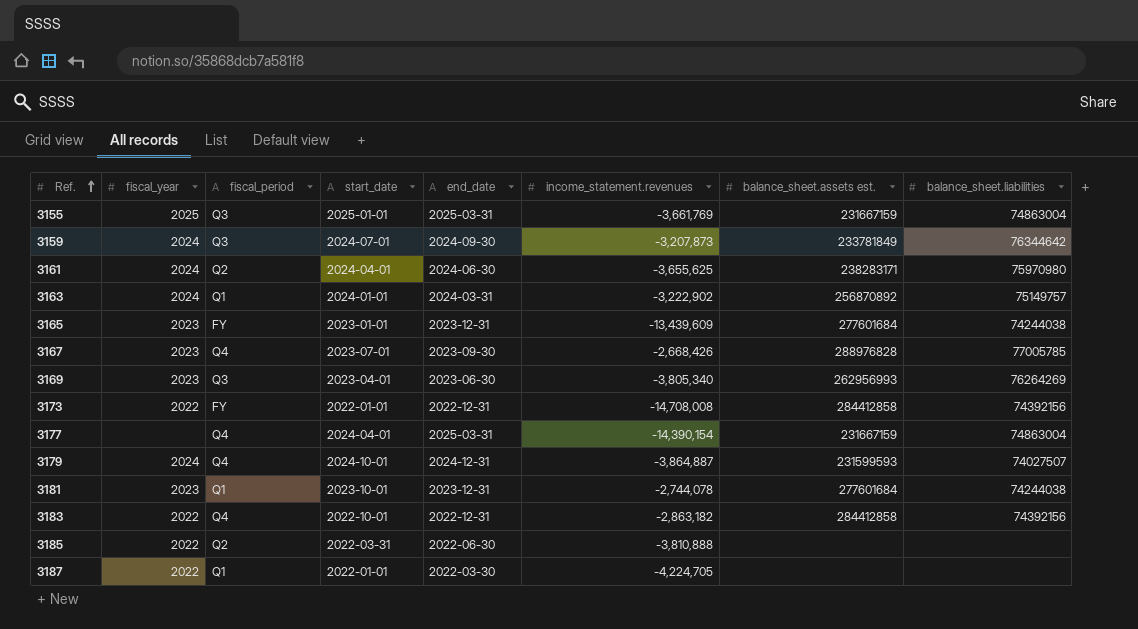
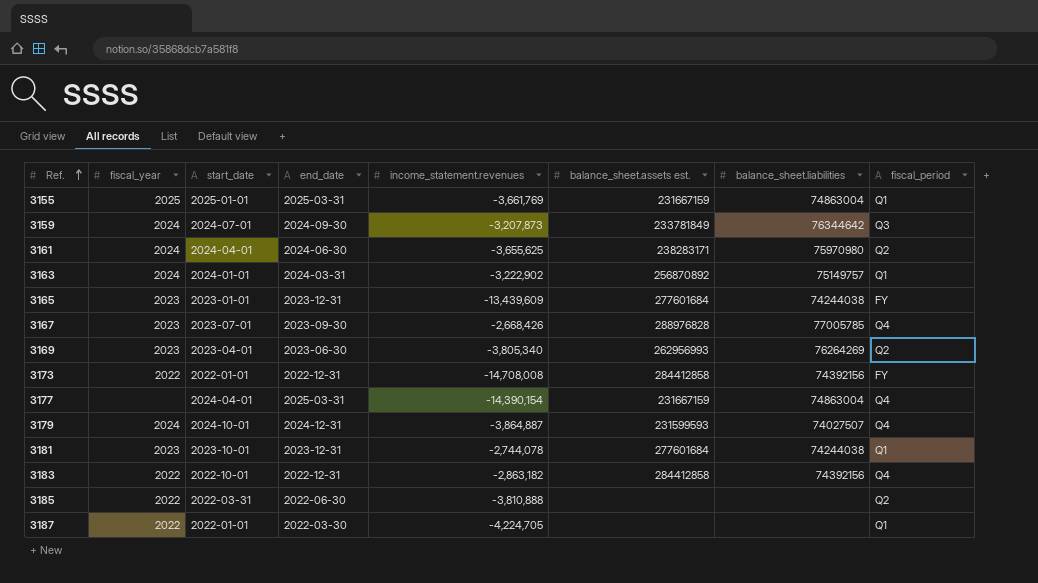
column fiscal_period | position: 3 -> 8
3155 | fiscal_period: Q3 -> Q1
3169 | fiscal_period: Q3 -> Q2

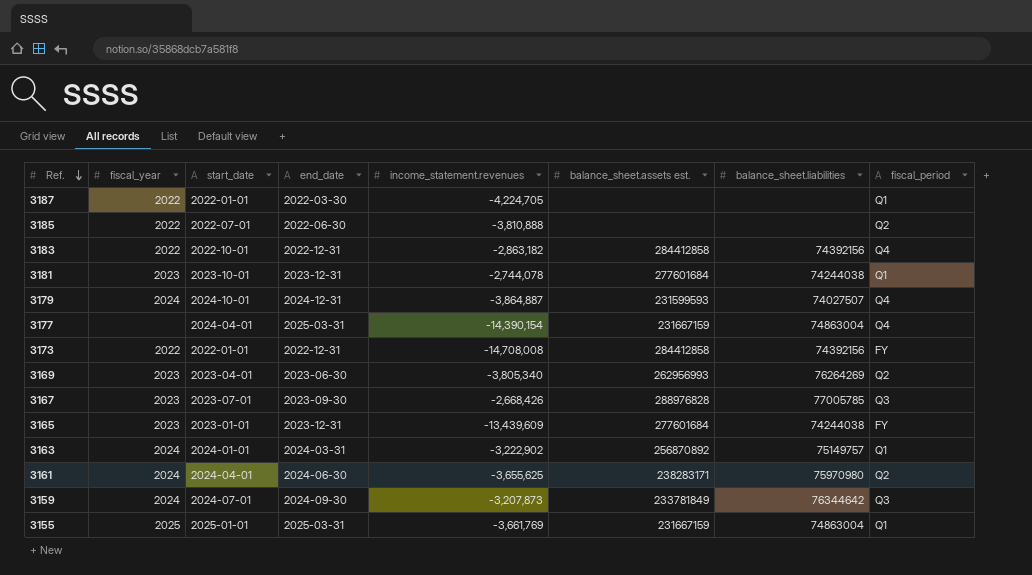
row order: Ref. ascending -> Ref. descending
3185 | start_date: 2022-03-31 -> 2022-07-01
3167 | fiscal_period: Q4 -> Q3

